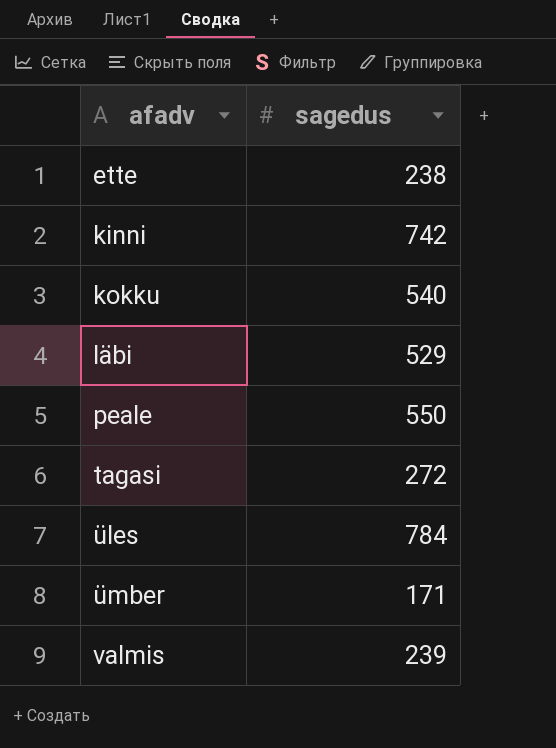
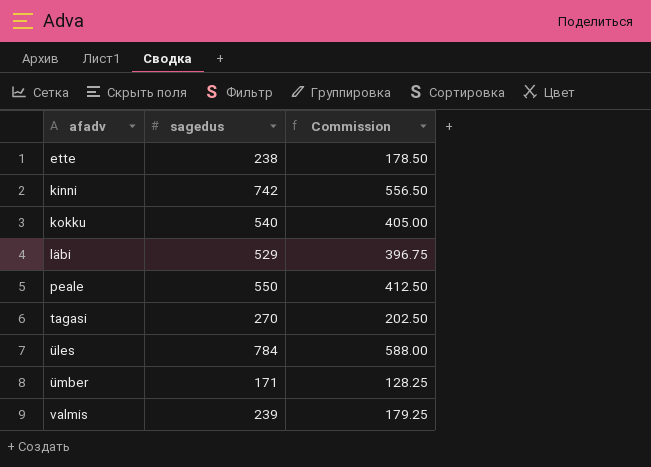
column Commission | formula: none -> [sagedus] * 0.75
tagasi | sagedus: 272 -> 270

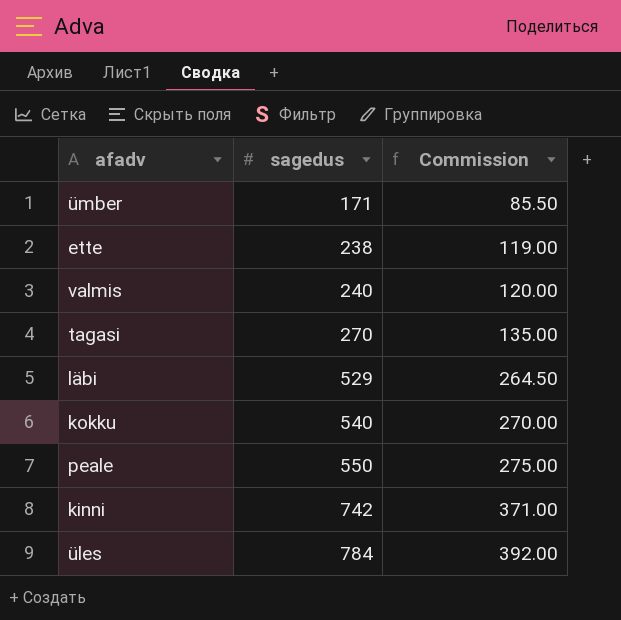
row order: afadv ascending -> sagedus ascending
column Commission | formula: [sagedus] * 0.75 -> [sagedus] * 0.5
valmis | sagedus: 239 -> 240

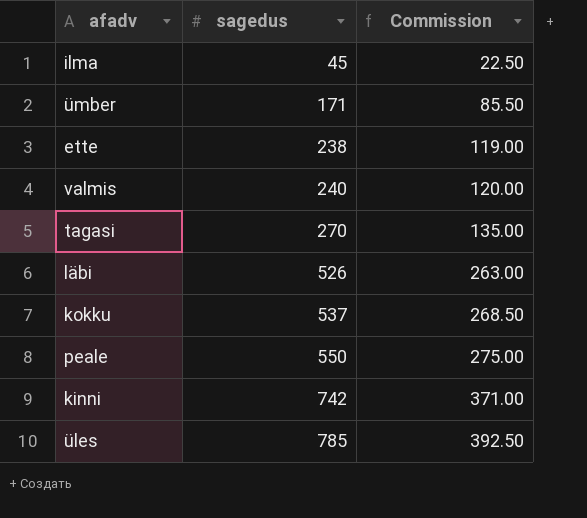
row ilma: none -> 45 | 22.50
läbi | sagedus: 529 -> 526
läbi | Commission: 264.50 -> 263.00
kokku | sagedus: 540 -> 537
kokku | Commission: 270.00 -> 268.50
üles | sagedus: 784 -> 785
üles | Commission: 392.00 -> 392.50

